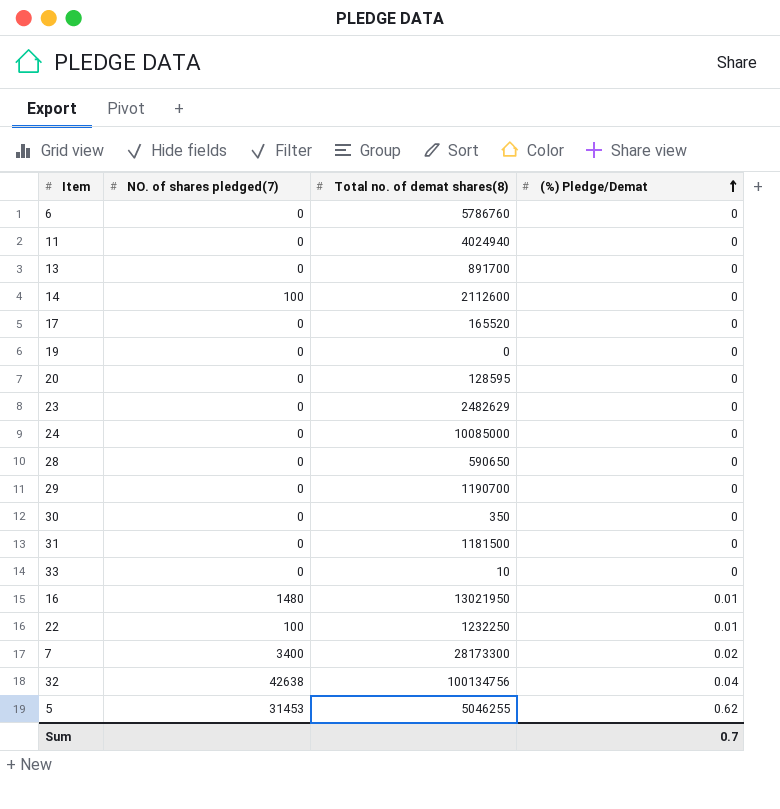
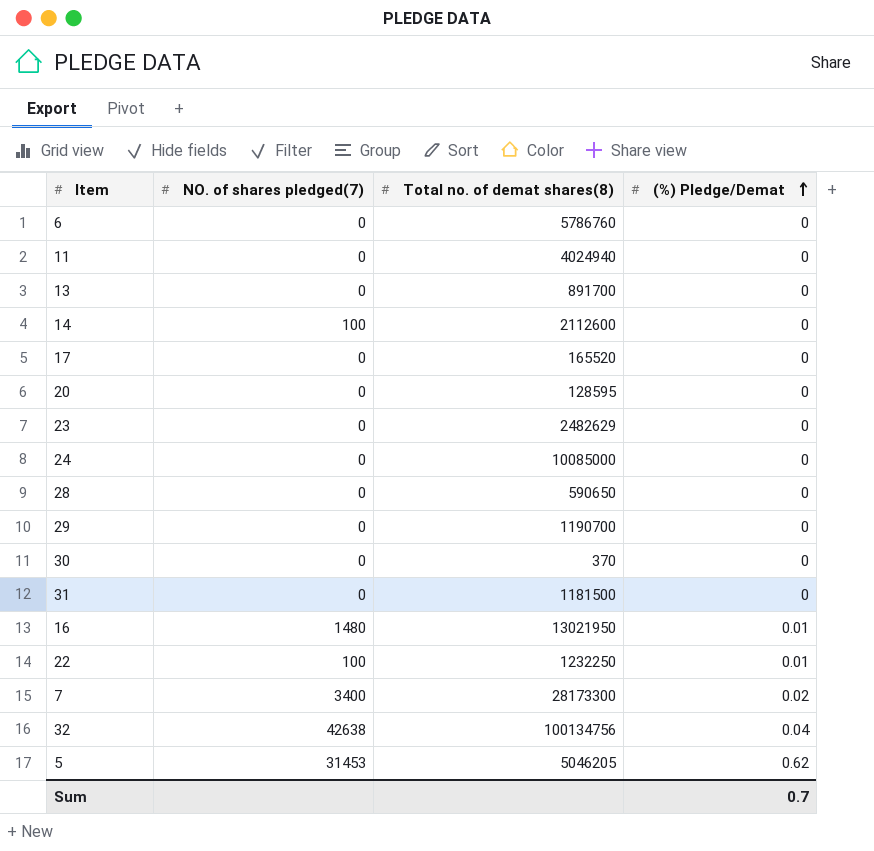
row 19: 0 | 0 | 0 -> none
row 33: 0 | 10 | 0 -> none
30 | Total no. of demat shares(8): 350 -> 370
5 | Total no. of demat shares(8): 5046255 -> 5046205

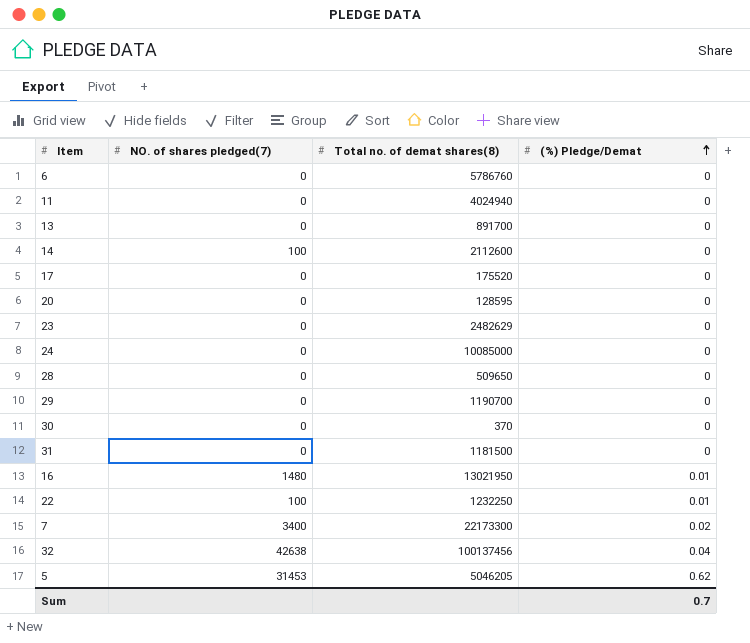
17 | Total no. of demat shares(8): 165520 -> 175520
28 | Total no. of demat shares(8): 590650 -> 509650
7 | Total no. of demat shares(8): 28173300 -> 22173300
32 | Total no. of demat shares(8): 100134756 -> 100137456

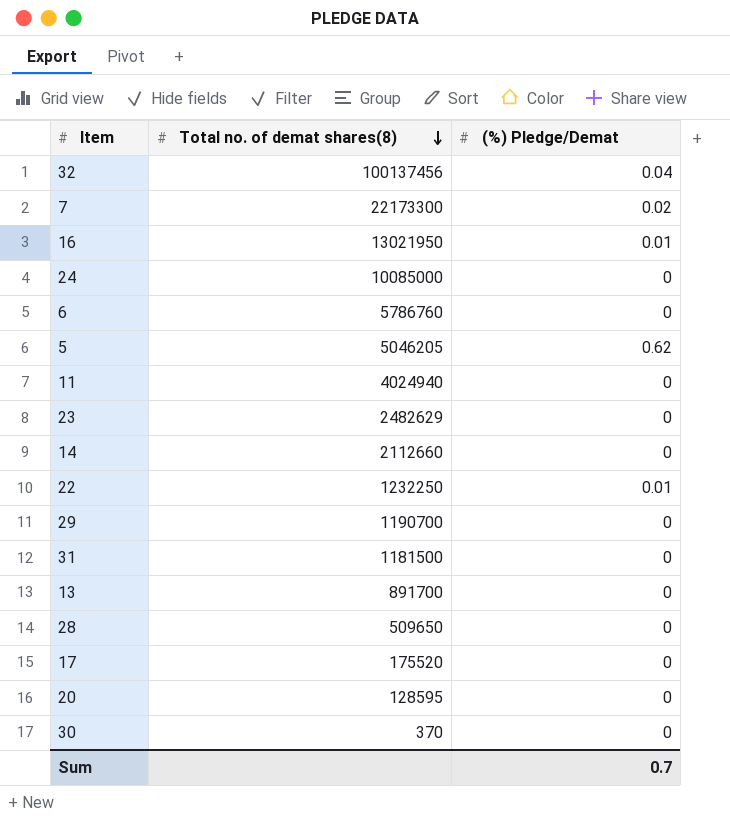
row order: (%) Pledge/Demat ascending -> Total no. of demat shares(8) descending
column NO. of shares pledged(7) | position: 2 -> none
14 | Total no. of demat shares(8): 2112600 -> 2112660

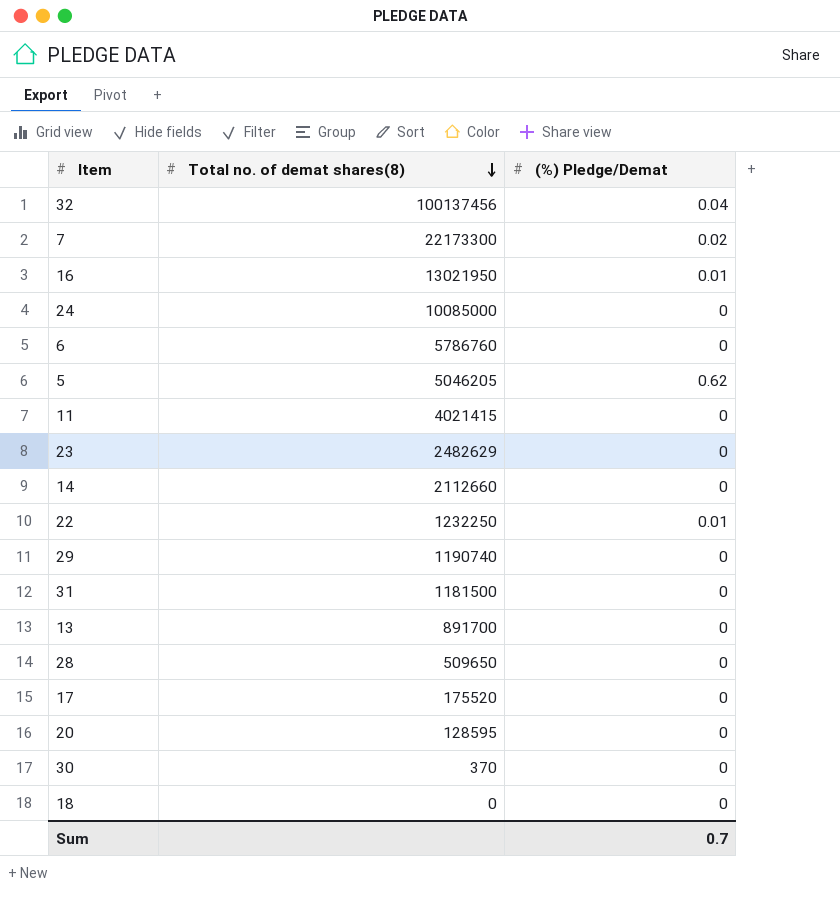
11 | Total no. of demat shares(8): 4024940 -> 4021415
29 | Total no. of demat shares(8): 1190700 -> 1190740
row 18: none -> 0 | 0

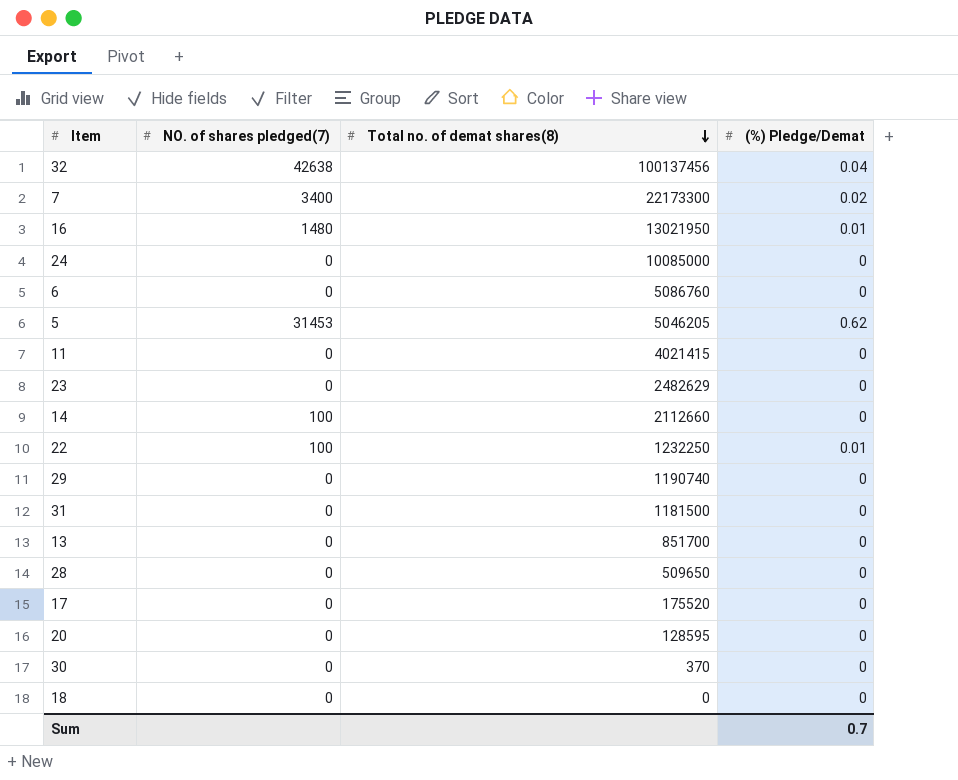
column NO. of shares pledged(7) | position: none -> 2
6 | Total no. of demat shares(8): 5786760 -> 5086760
13 | Total no. of demat shares(8): 891700 -> 851700

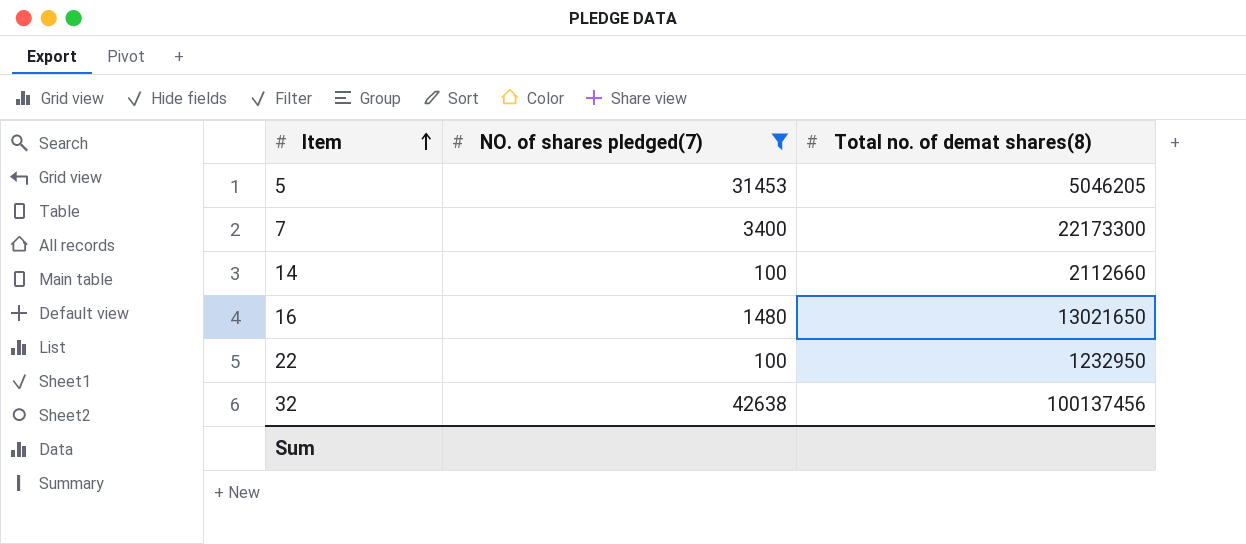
filter: none -> NO. of shares pledged(7) != 0
row order: Total no. of demat shares(8) descending -> Item ascending
column (%) Pledge/Demat | position: 4 -> none
16 | Total no. of demat shares(8): 13021950 -> 13021650
22 | Total no. of demat shares(8): 1232250 -> 1232950

